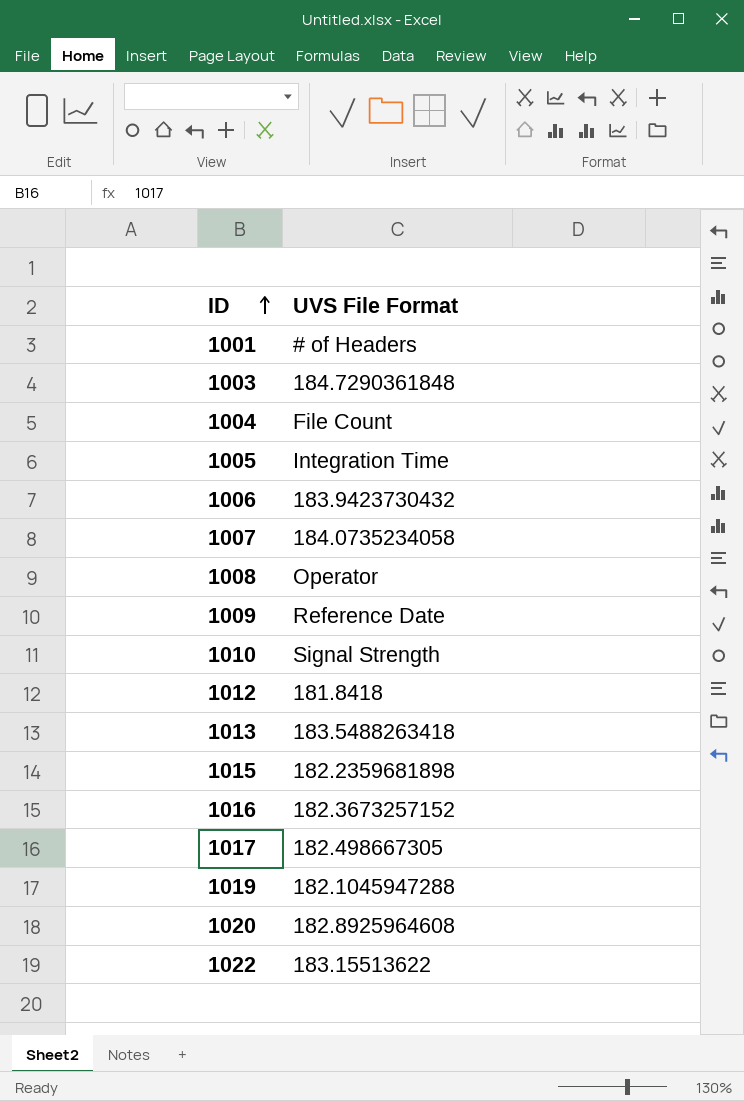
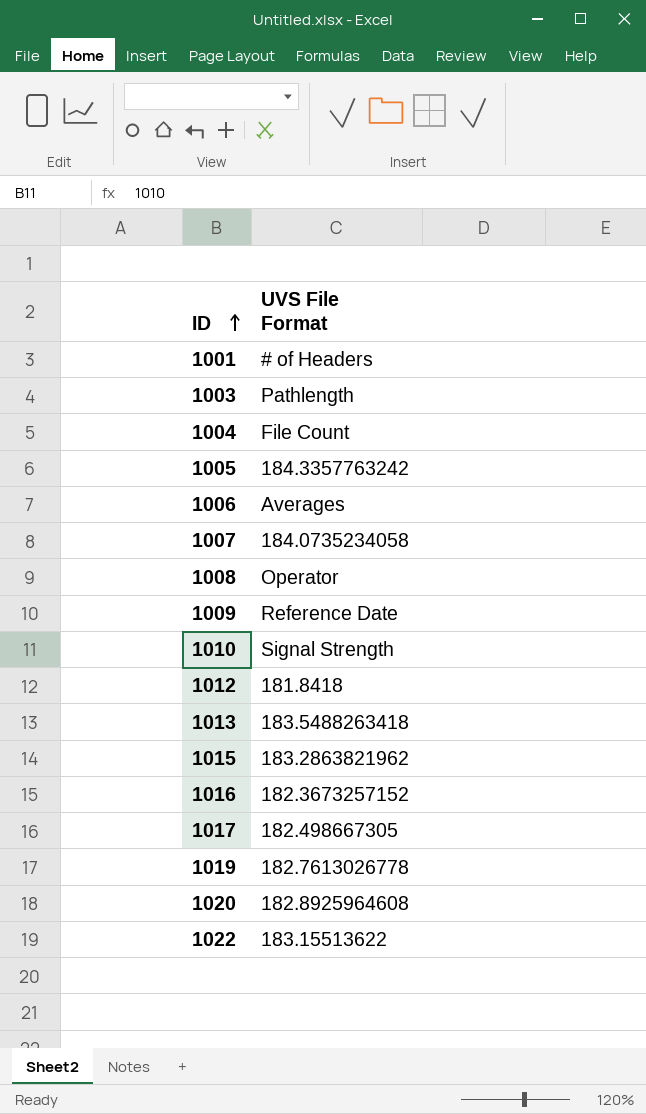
1003 | UVS File Format: 184.7290361848 -> Pathlength
1005 | UVS File Format: Integration Time -> 184.3357763242
1006 | UVS File Format: 183.9423730432 -> Averages
1015 | UVS File Format: 182.2359681898 -> 183.2863821962
1019 | UVS File Format: 182.1045947288 -> 182.7613026778

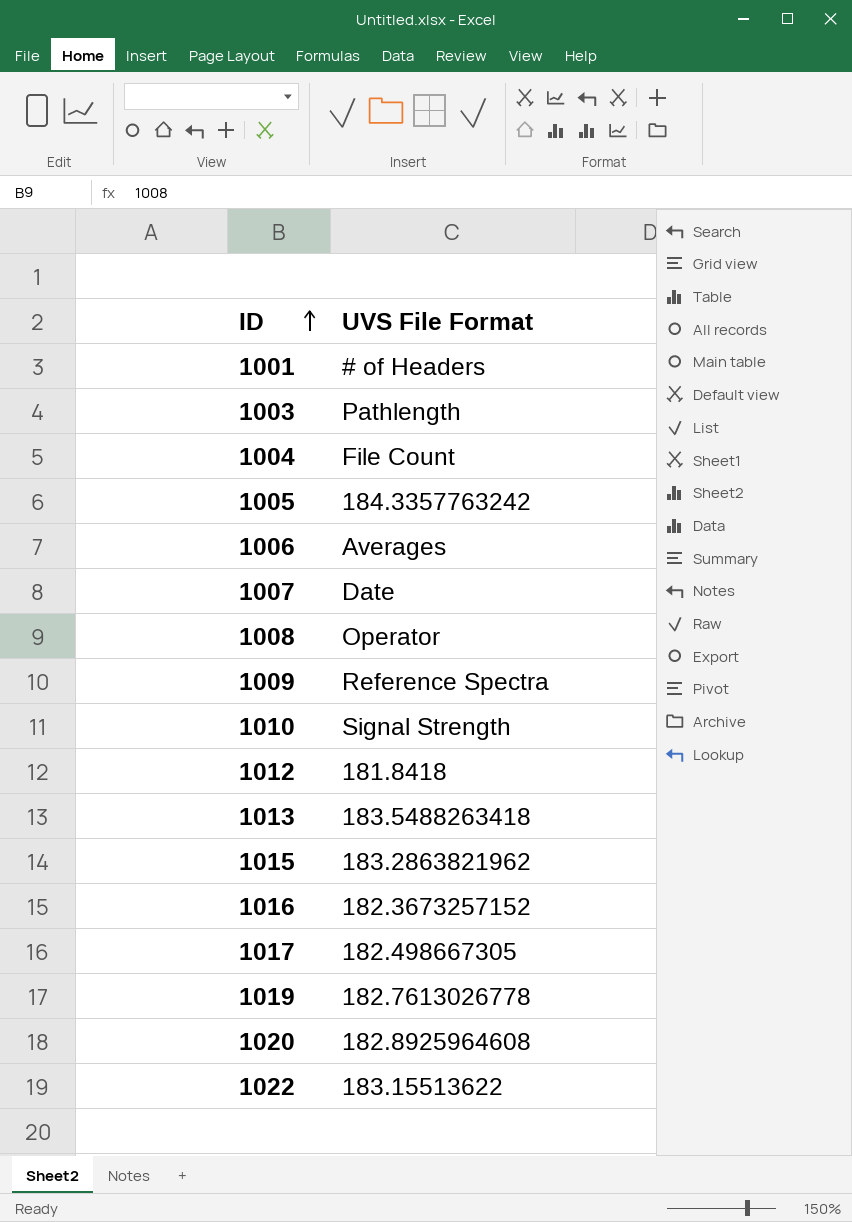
1007 | UVS File Format: 184.0735234058 -> Date
1009 | UVS File Format: Reference Date -> Reference Spectra

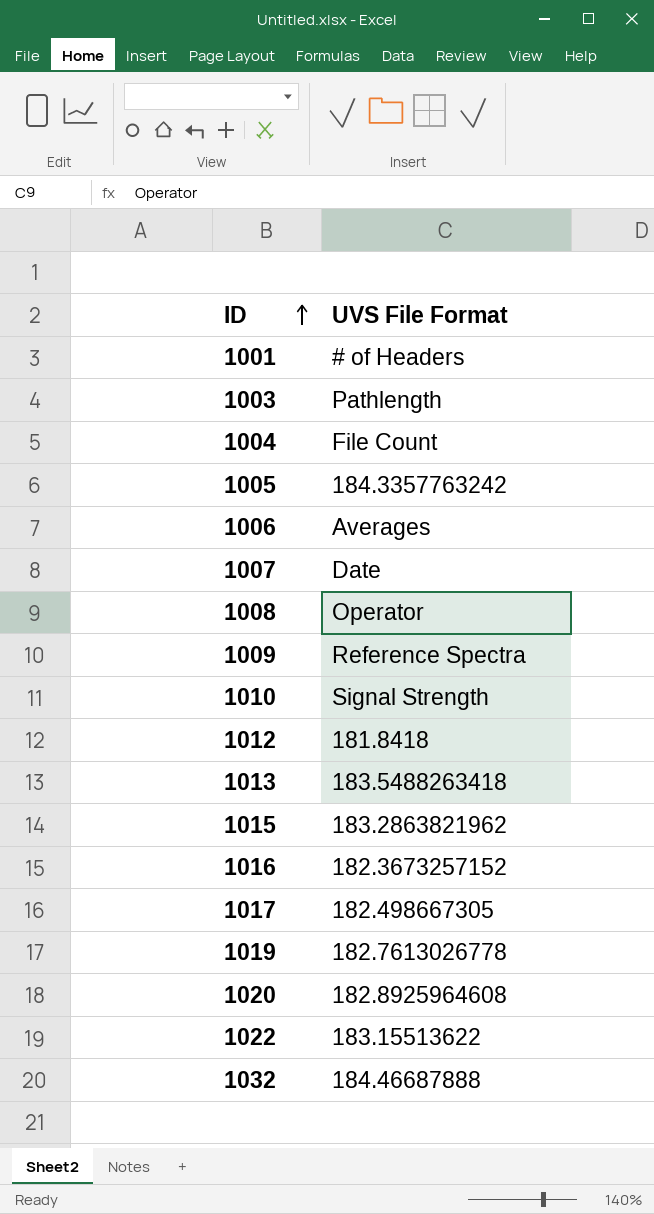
row 1032: none -> 184.46687888

